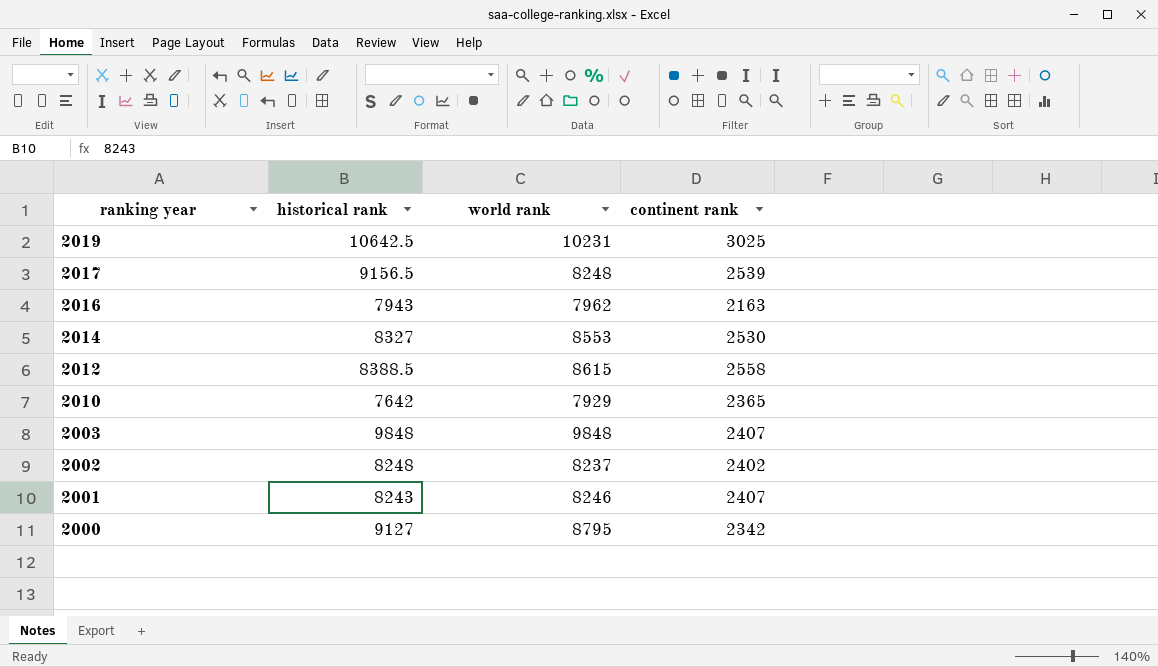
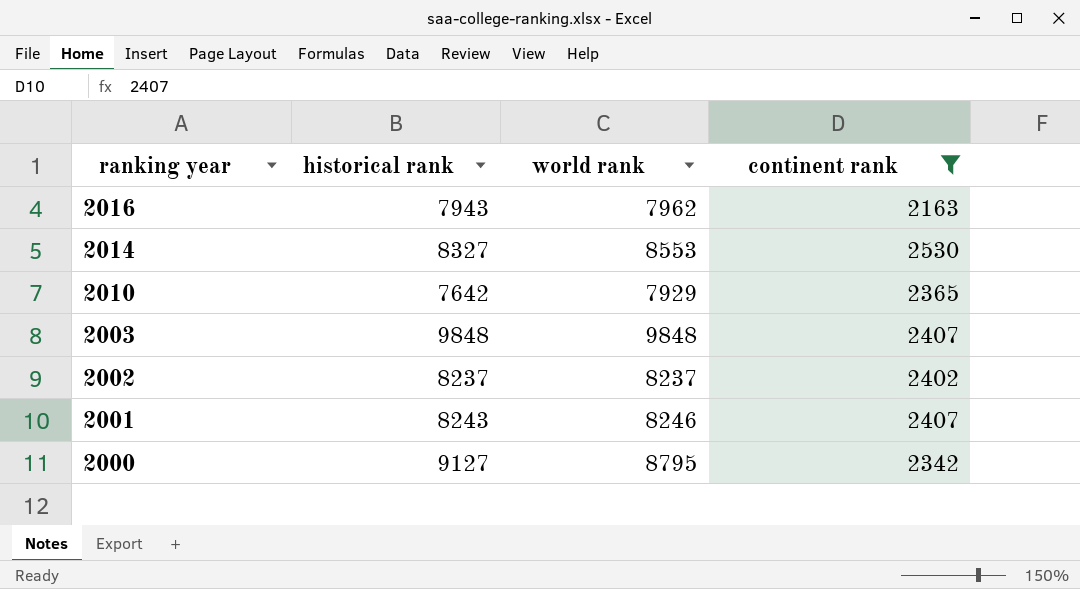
filter: none -> continent rank <= 2530
2002 | historical rank: 8248 -> 8237

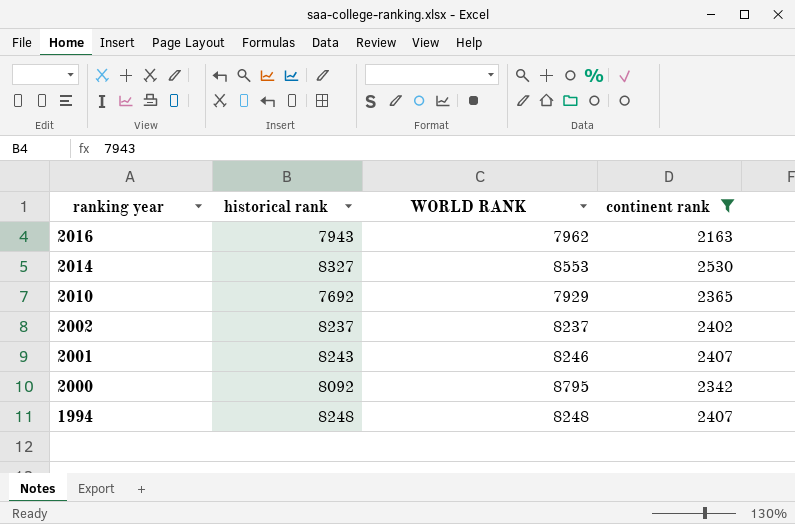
column name: world rank -> WORLD RANK
row 2003: 9848 | 9848 | 2407 -> none
2010 | historical rank: 7642 -> 7692
2000 | historical rank: 9127 -> 8092
row 1994: none -> 8248 | 8248 | 2407

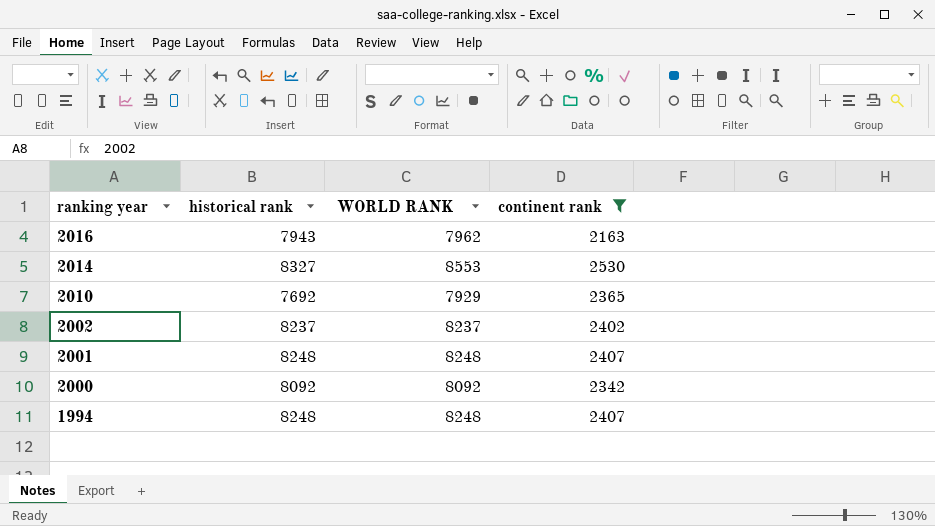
2001 | historical rank: 8243 -> 8248
2001 | WORLD RANK: 8246 -> 8248
2000 | WORLD RANK: 8795 -> 8092

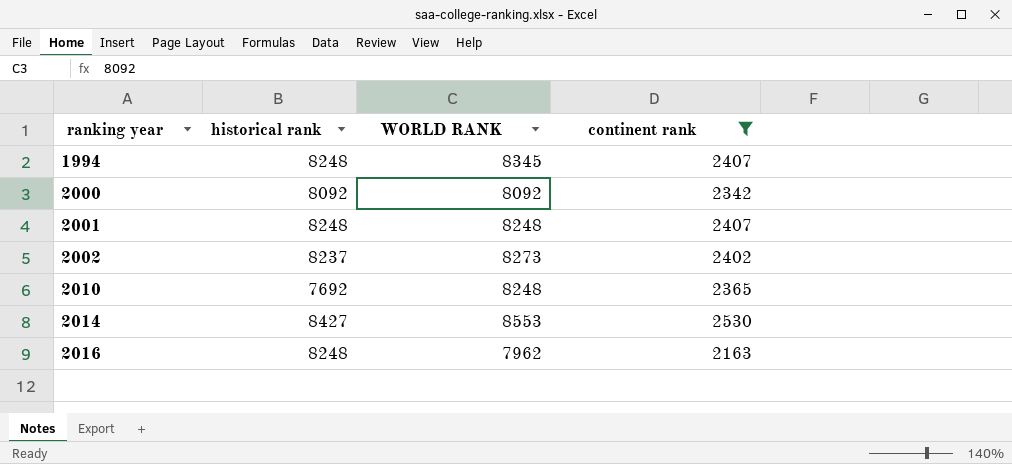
row order: ranking year descending -> ranking year ascending
1994 | WORLD RANK: 8248 -> 8345
2002 | WORLD RANK: 8237 -> 8273
2010 | WORLD RANK: 7929 -> 8248
2014 | historical rank: 8327 -> 8427
2016 | historical rank: 7943 -> 8248

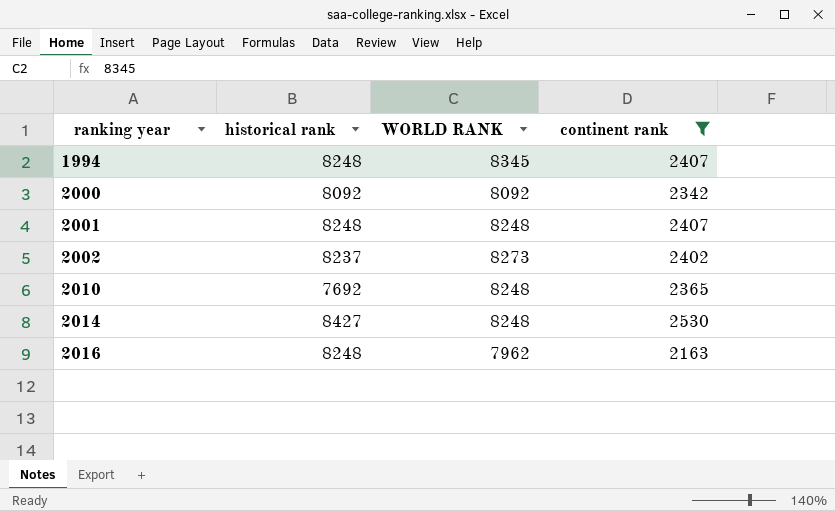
2014 | WORLD RANK: 8553 -> 8248

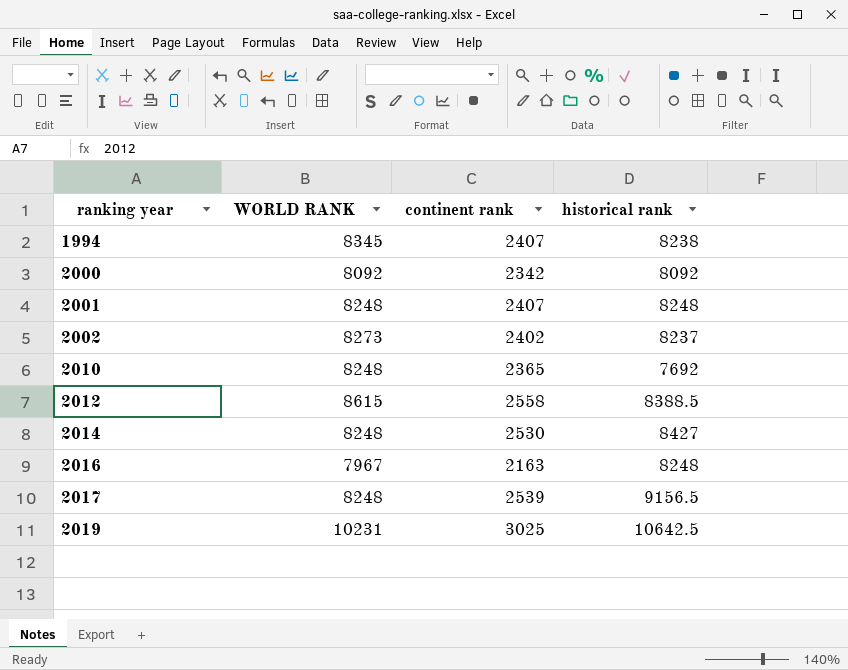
filter: continent rank <= 2530 -> none
column historical rank | position: 2 -> 4
1994 | historical rank: 8248 -> 8238
2016 | WORLD RANK: 7962 -> 7967

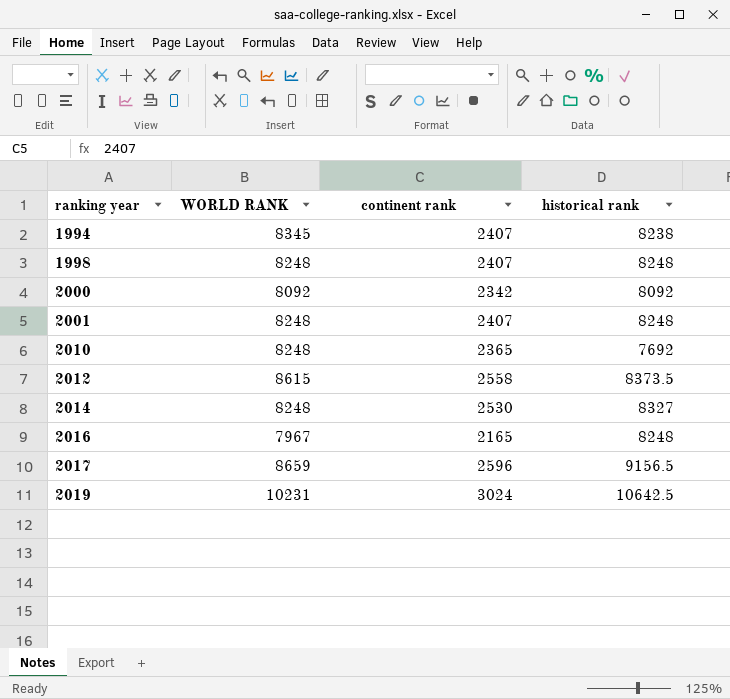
row 2002: 8273 | 2402 | 8237 -> none
row 1998: none -> 8248 | 2407 | 8248
2012 | historical rank: 8388.5 -> 8373.5
2014 | historical rank: 8427 -> 8327
2016 | continent rank: 2163 -> 2165
2017 | WORLD RANK: 8248 -> 8659
2017 | continent rank: 2539 -> 2596
2019 | continent rank: 3025 -> 3024

